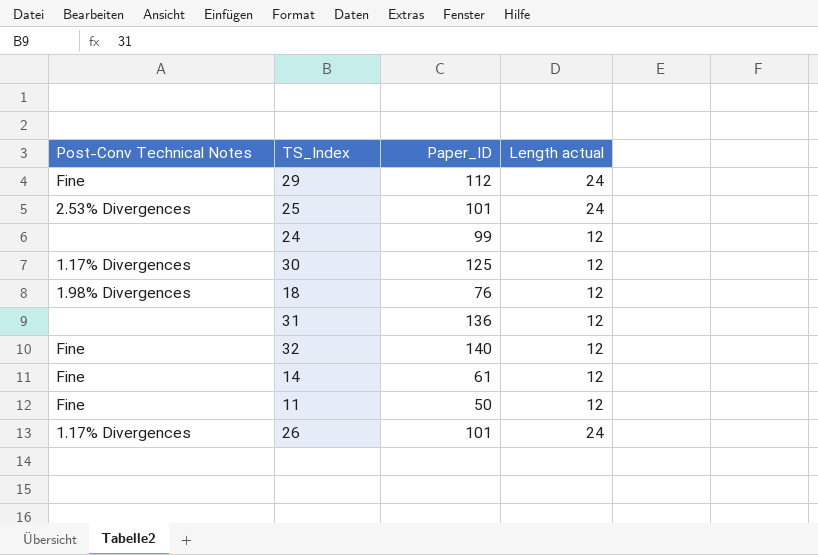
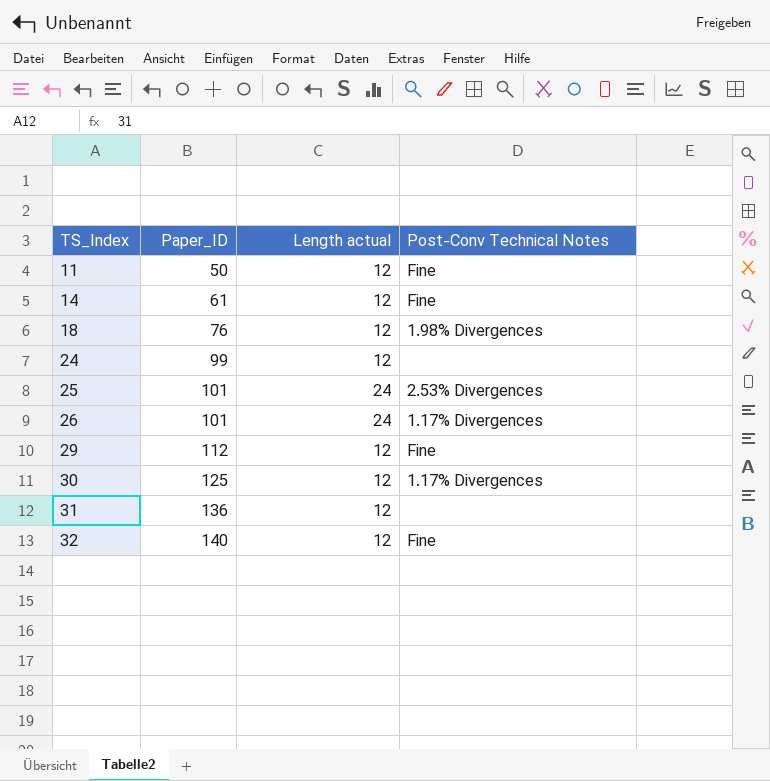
row order: none -> TS_Index ascending
column Post-Conv Technical Notes | position: 1 -> 4
29 | Length actual: 24 -> 12

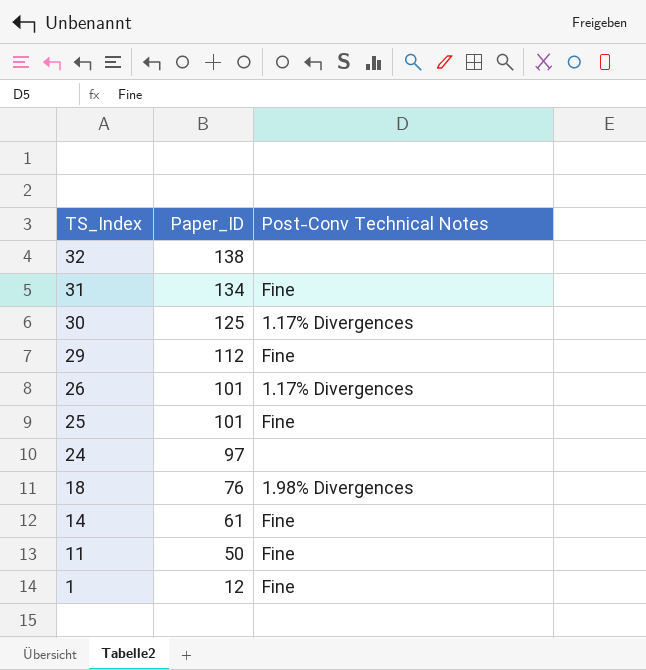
row order: TS_Index ascending -> TS_Index descending
column Length actual | position: 3 -> none
32 | Paper_ID: 140 -> 138
32 | Post-Conv Technical Notes: Fine -> none
31 | Paper_ID: 136 -> 134
31 | Post-Conv Technical Notes: none -> Fine
25 | Post-Conv Technical Notes: 2.53% Divergences -> Fine
24 | Paper_ID: 99 -> 97
row 1: none -> 12 | Fine

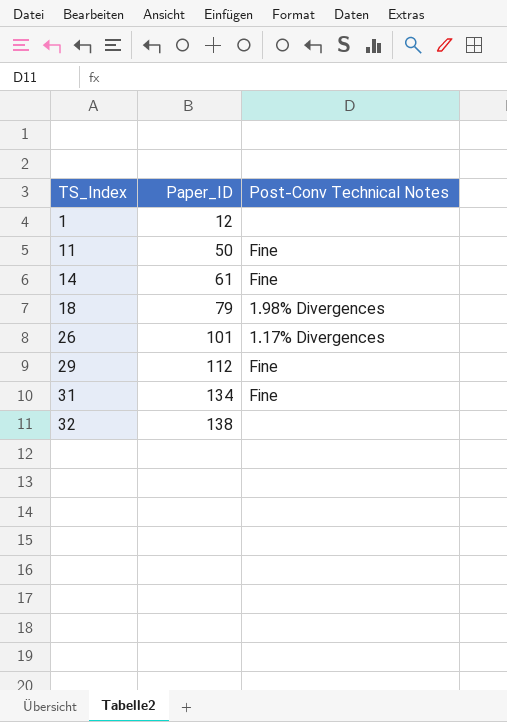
row order: TS_Index descending -> TS_Index ascending
row 30: 125 | 1.17% Divergences -> none
row 25: 101 | Fine -> none
row 24: 97 | none -> none
1 | Post-Conv Technical Notes: Fine -> none
18 | Paper_ID: 76 -> 79

